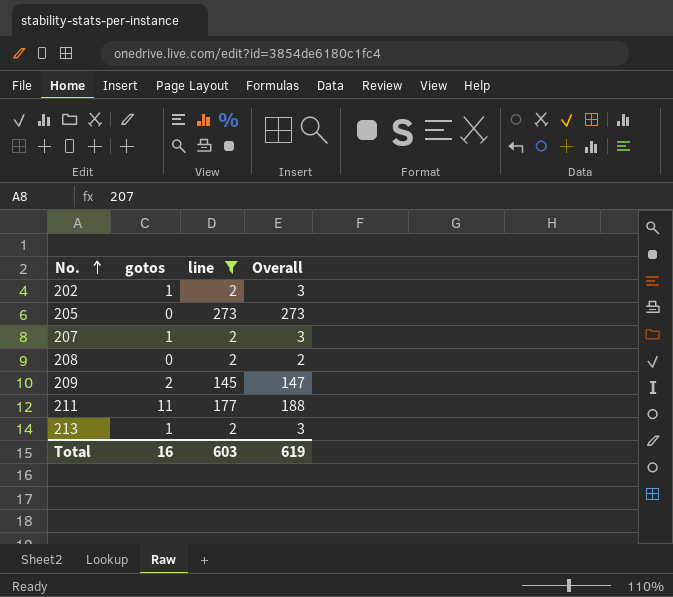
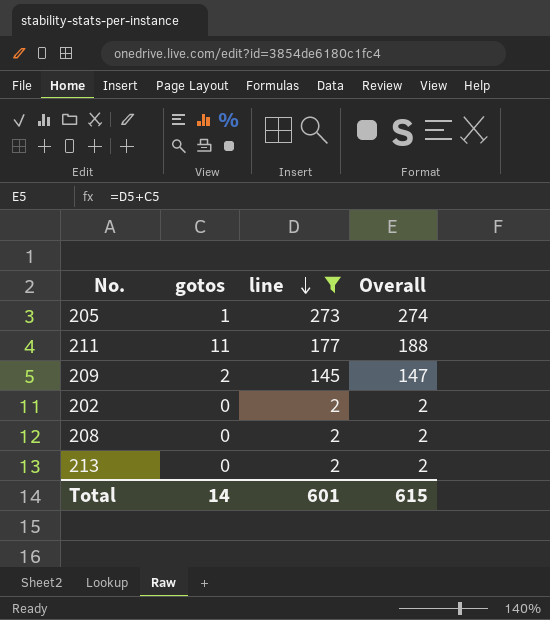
row order: No. ascending -> line descending
row 207: 1 | 2 | 3 -> none
205 | gotos: 0 -> 1
205 | Overall: 273 -> 274
202 | gotos: 1 -> 0
202 | Overall: 3 -> 2
213 | gotos: 1 -> 0
213 | Overall: 3 -> 2
Total | gotos: 16 -> 14
Total | line: 603 -> 601
Total | Overall: 619 -> 615

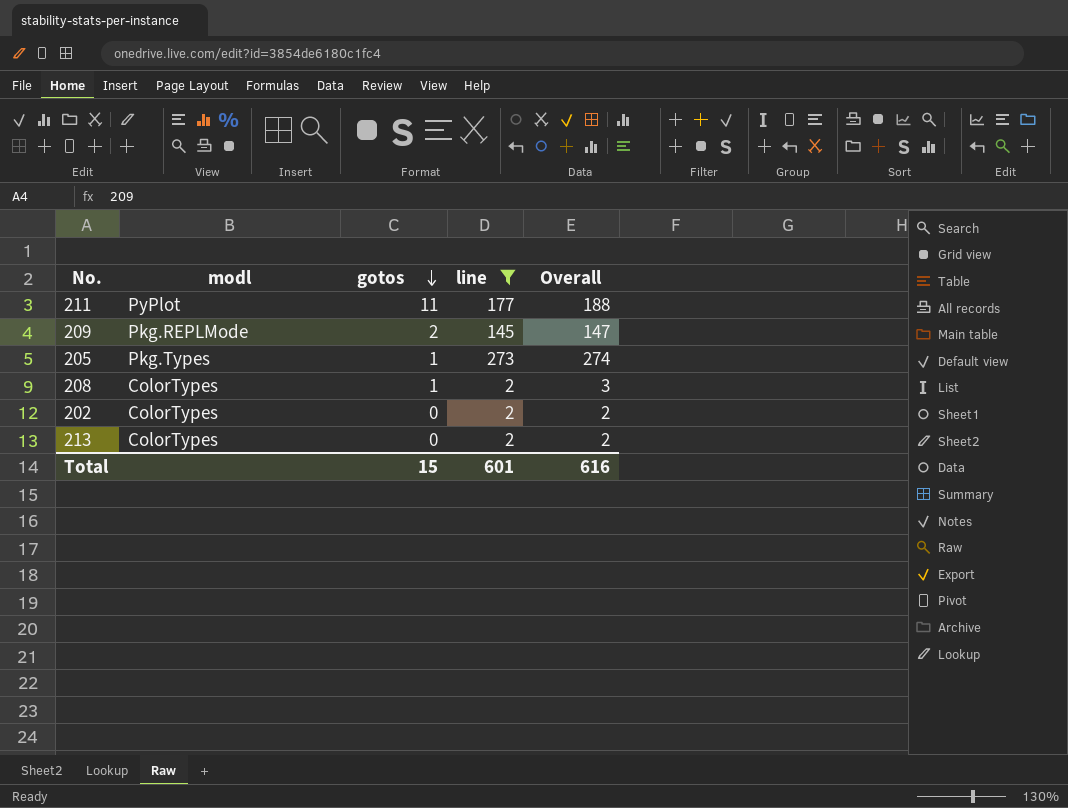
row order: line descending -> gotos descending
column modl | position: none -> 2
208 | gotos: 0 -> 1
208 | Overall: 2 -> 3
Total | gotos: 14 -> 15
Total | Overall: 615 -> 616

